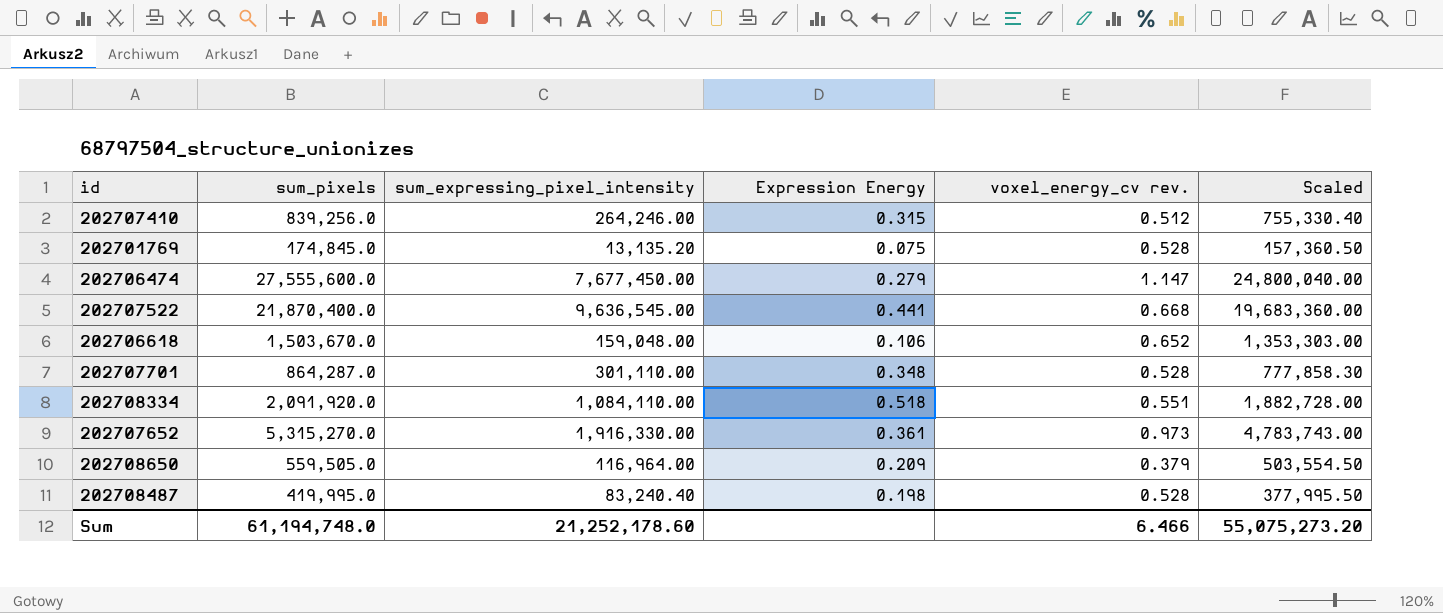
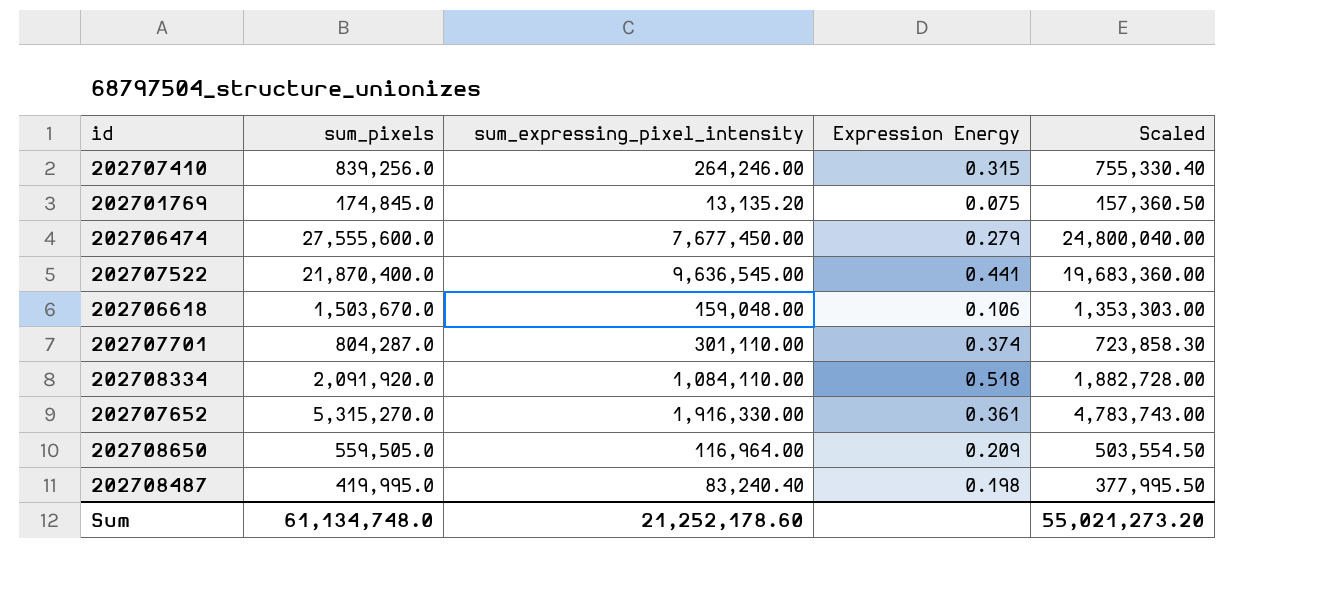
column voxel_energy_cv rev. | position: 5 -> none
202707701 | sum_pixels: 864,287.0 -> 804,287.0
202707701 | Expression Energy: 0.348 -> 0.374
202707701 | Scaled: 777,858.30 -> 723,858.30
Sum | sum_pixels: 61,194,748.0 -> 61,134,748.0
Sum | Scaled: 55,075,273.20 -> 55,021,273.20

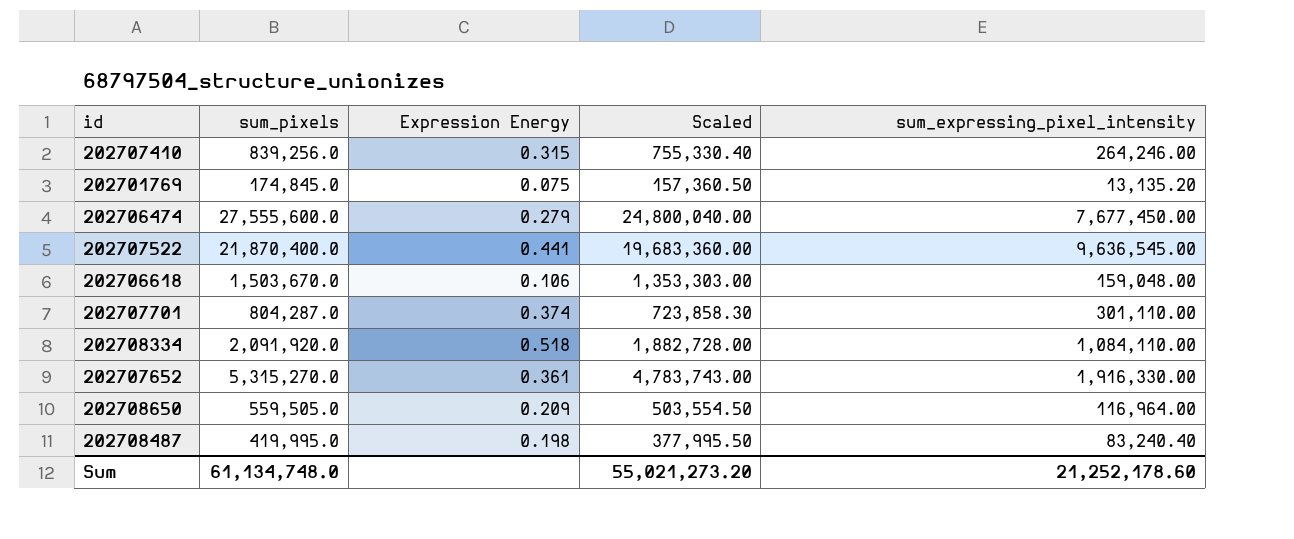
column sum_expressing_pixel_intensity | position: 3 -> 5

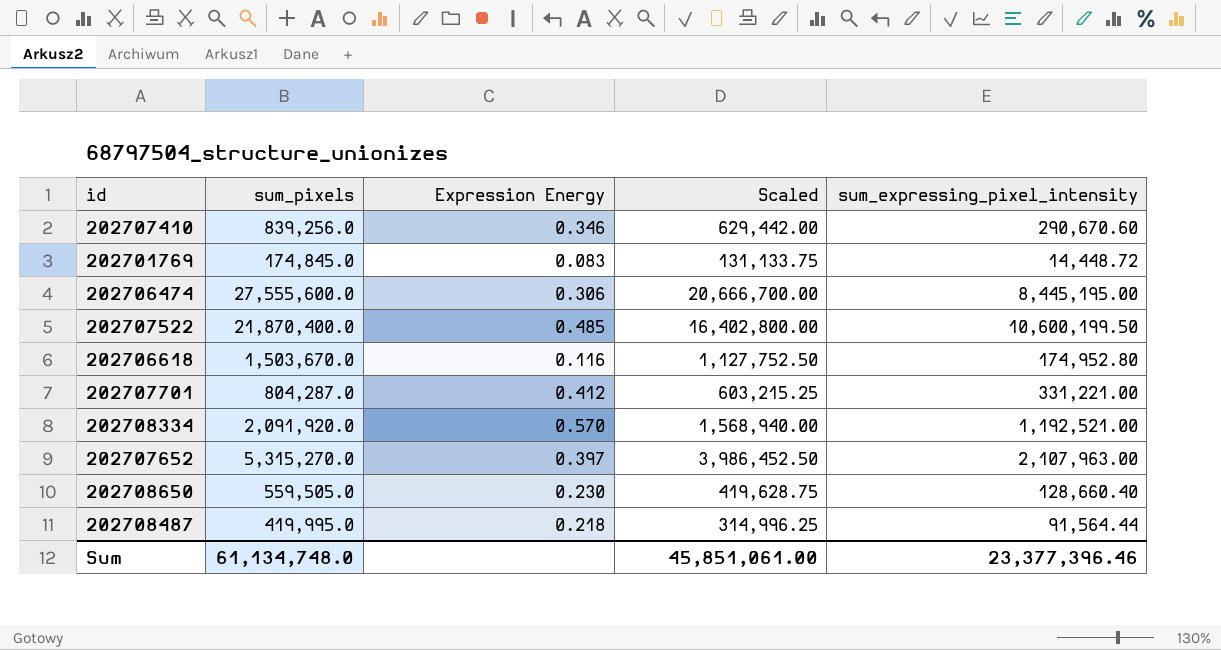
column Scaled | formula: [sum_pixels] * 0.9 -> [sum_pixels] * 0.75
202707410 | Expression Energy: 0.315 -> 0.346
202707410 | sum_expressing_pixel_intensity: 264,246.00 -> 290,670.60
202701769 | Expression Energy: 0.075 -> 0.083
202701769 | sum_expressing_pixel_intensity: 13,135.20 -> 14,448.72
202706474 | Expression Energy: 0.279 -> 0.306
202706474 | sum_expressing_pixel_intensity: 7,677,450.00 -> 8,445,195.00
202707522 | Expression Energy: 0.441 -> 0.485
202707522 | sum_expressing_pixel_intensity: 9,636,545.00 -> 10,600,199.50
202706618 | Expression Energy: 0.106 -> 0.116
202706618 | sum_expressing_pixel_intensity: 159,048.00 -> 174,952.80
202707701 | Expression Energy: 0.374 -> 0.412
202707701 | sum_expressing_pixel_intensity: 301,110.00 -> 331,221.00
202708334 | Expression Energy: 0.518 -> 0.570
202708334 | sum_expressing_pixel_intensity: 1,084,110.00 -> 1,192,521.00
202707652 | Expression Energy: 0.361 -> 0.397
202707652 | sum_expressing_pixel_intensity: 1,916,330.00 -> 2,107,963.00
202708650 | Expression Energy: 0.209 -> 0.230
202708650 | sum_expressing_pixel_intensity: 116,964.00 -> 128,660.40
202708487 | Expression Energy: 0.198 -> 0.218
202708487 | sum_expressing_pixel_intensity: 83,240.40 -> 91,564.44
Sum | Scaled: 55,021,273.20 -> 45,851,061.00
Sum | sum_expressing_pixel_intensity: 21,252,178.60 -> 23,377,396.46

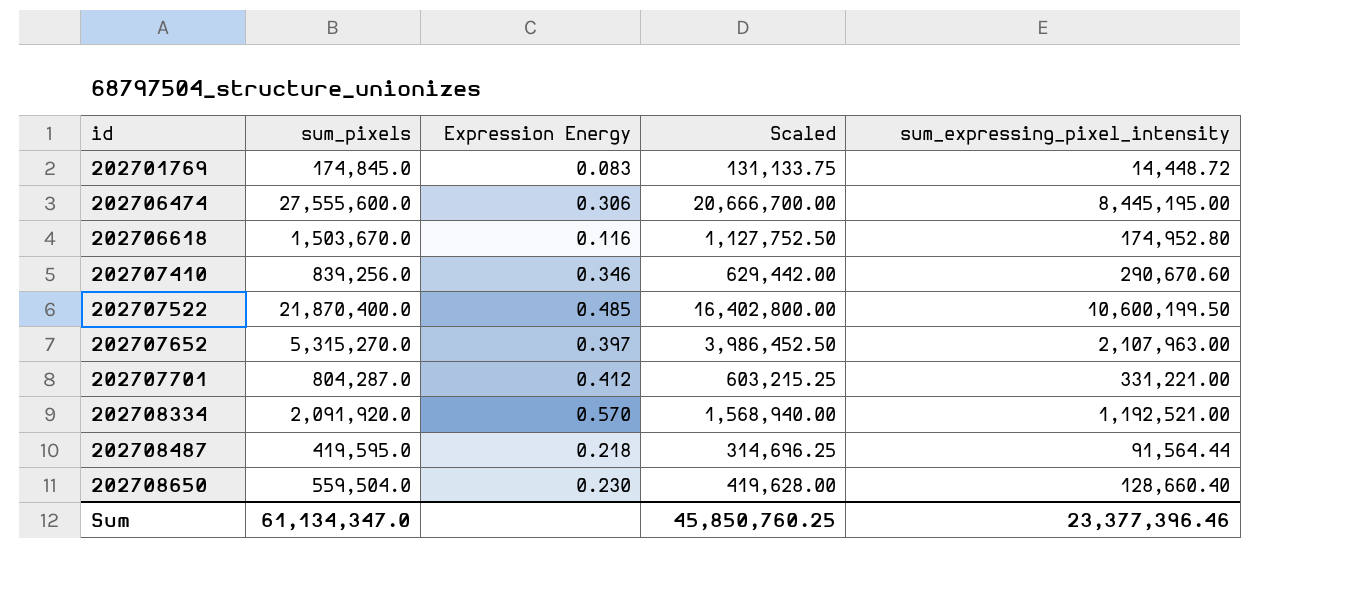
row order: none -> id ascending
202708487 | sum_pixels: 419,995.0 -> 419,595.0
202708487 | Scaled: 314,996.25 -> 314,696.25
202708650 | sum_pixels: 559,505.0 -> 559,504.0
202708650 | Scaled: 419,628.75 -> 419,628.00
Sum | sum_pixels: 61,134,748.0 -> 61,134,347.0
Sum | Scaled: 45,851,061.00 -> 45,850,760.25

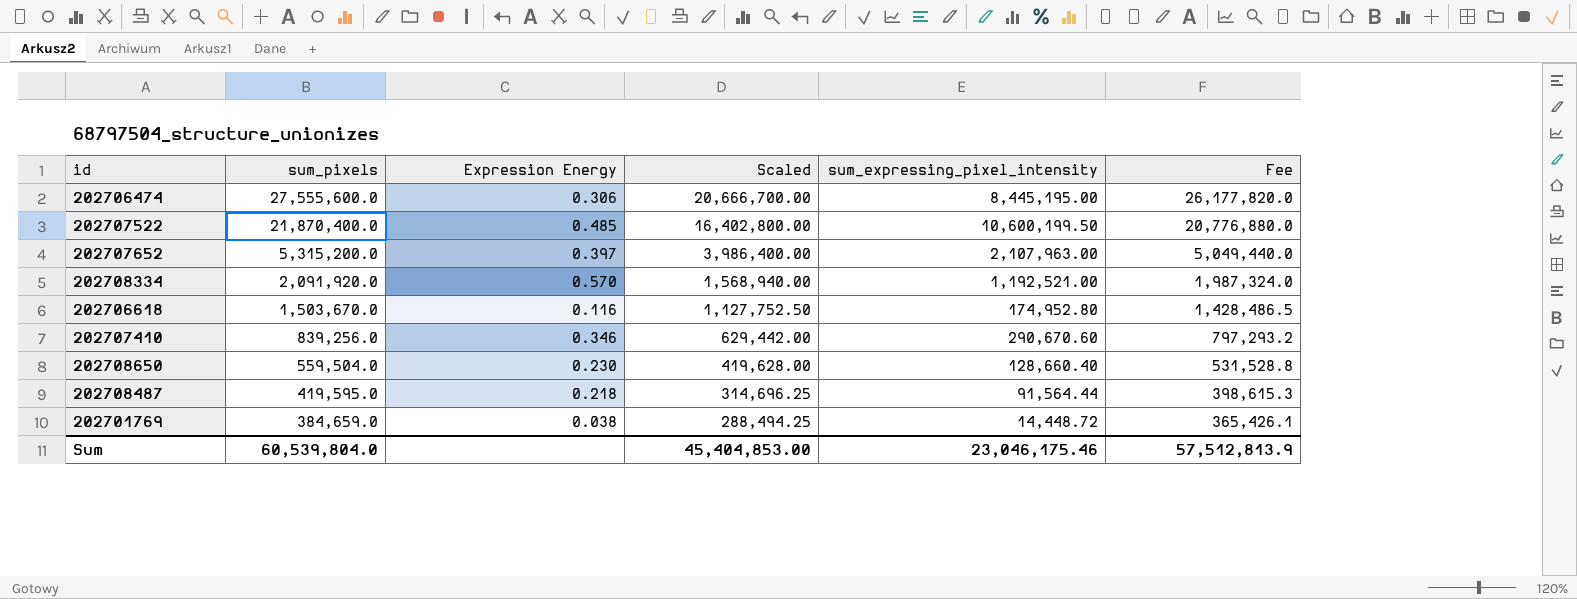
row order: id ascending -> sum_pixels descending
column Fee | formula: none -> [sum_pixels] * 0.95
row 202707701: 804,287.0 | 0.412 | 603,215.25 | 331,221.00 -> none
202707652 | sum_pixels: 5,315,270.0 -> 5,315,200.0
202707652 | Scaled: 3,986,452.50 -> 3,986,400.00
202701769 | sum_pixels: 174,845.0 -> 384,659.0
202701769 | Expression Energy: 0.083 -> 0.038
202701769 | Scaled: 131,133.75 -> 288,494.25
Sum | sum_pixels: 61,134,347.0 -> 60,539,804.0
Sum | Scaled: 45,850,760.25 -> 45,404,853.00
Sum | sum_expressing_pixel_intensity: 23,377,396.46 -> 23,046,175.46

